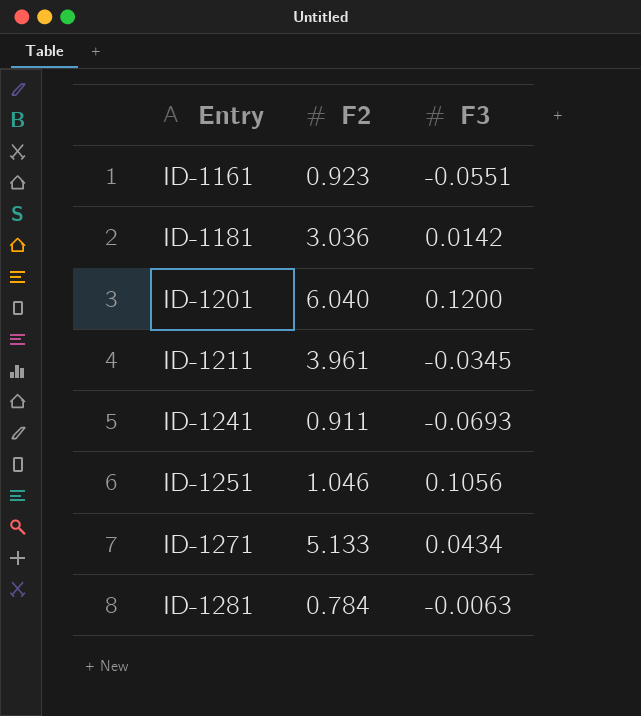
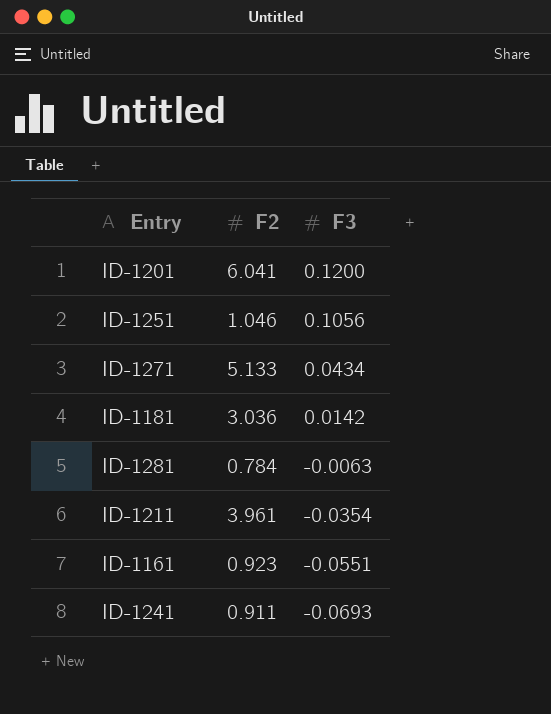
row order: Entry ascending -> F3 descending
ID-1201 | F2: 6.040 -> 6.041
ID-1211 | F3: -0.0345 -> -0.0354

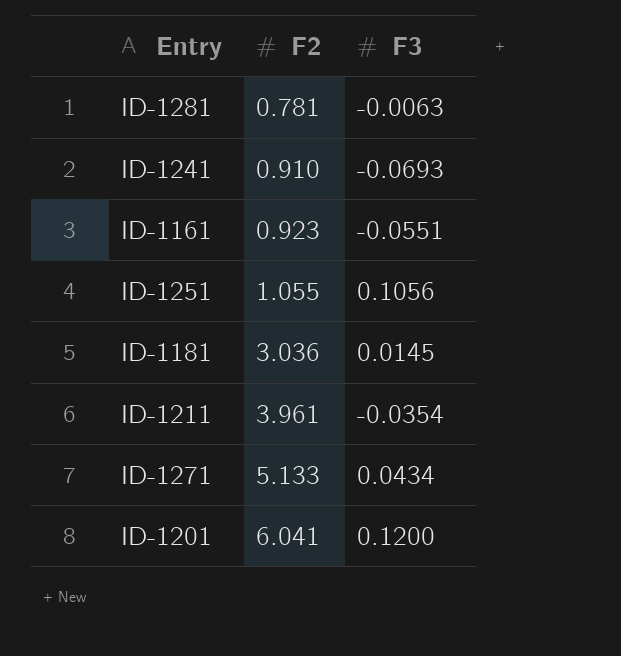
row order: F3 descending -> F2 ascending
ID-1281 | F2: 0.784 -> 0.781
ID-1241 | F2: 0.911 -> 0.910
ID-1251 | F2: 1.046 -> 1.055
ID-1181 | F3: 0.0142 -> 0.0145

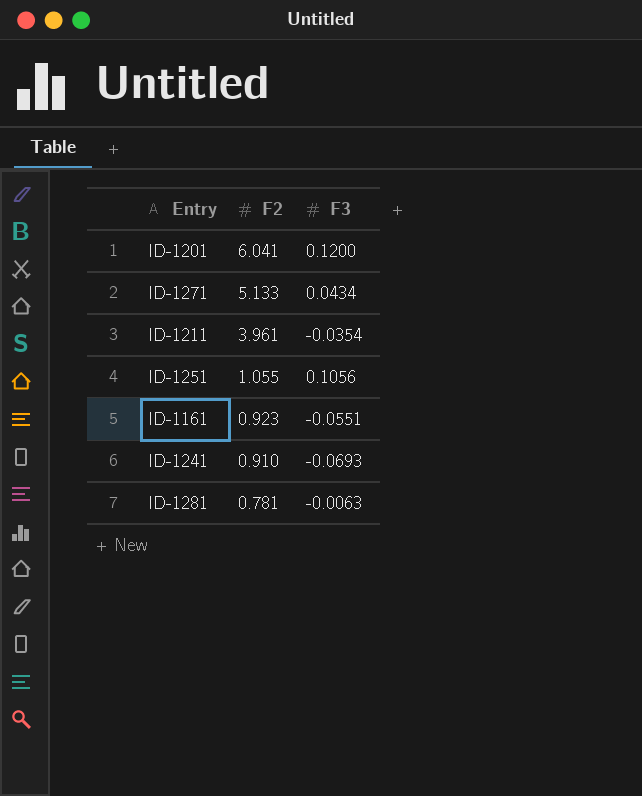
row order: F2 ascending -> F2 descending
row ID-1181: 3.036 | 0.0145 -> none

